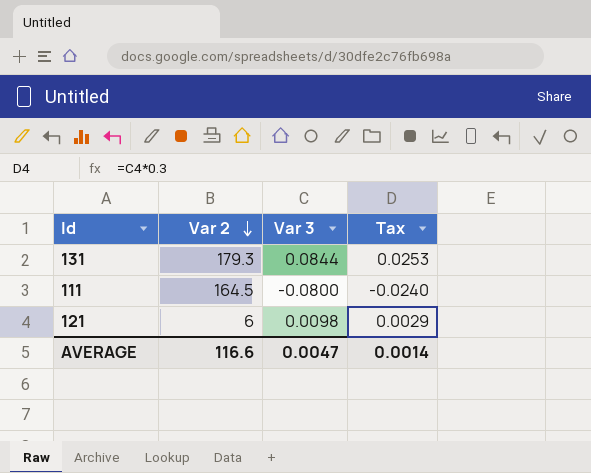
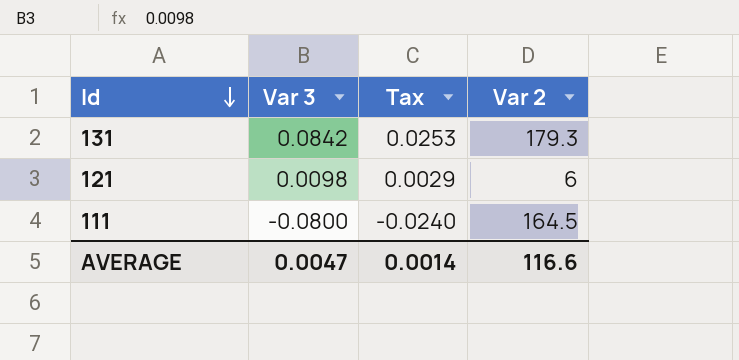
row order: Var 2 descending -> Id descending
column Var 2 | position: 2 -> 4
131 | Var 3: 0.0844 -> 0.0842

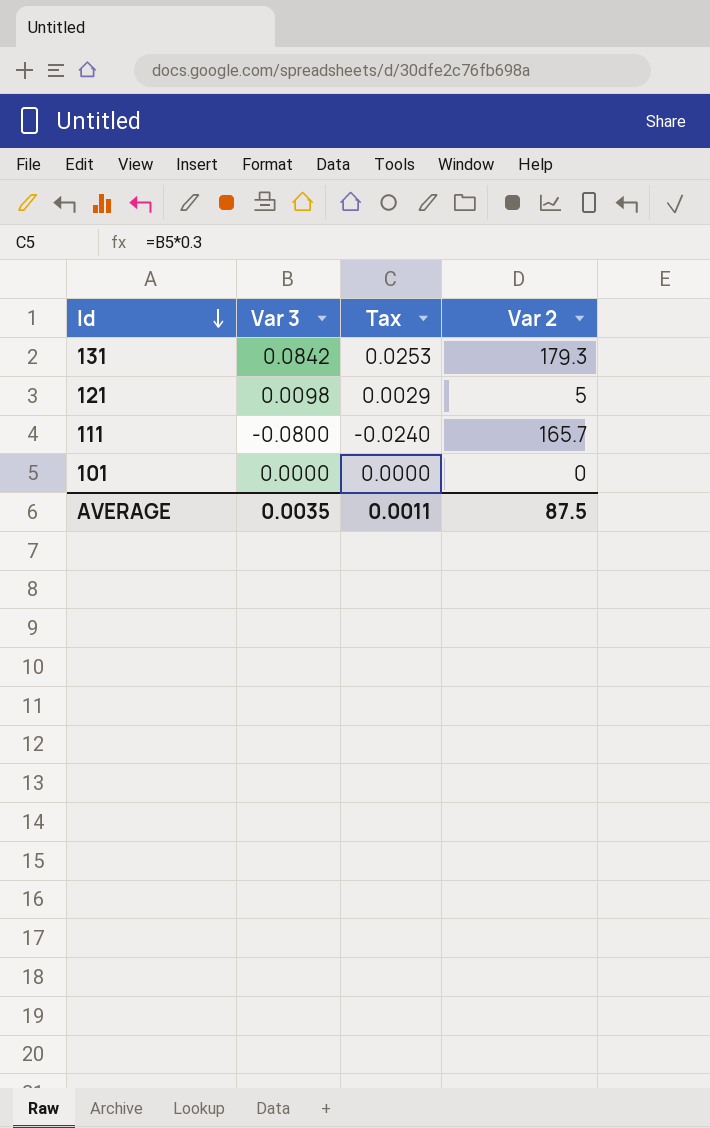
121 | Var 2: 6 -> 5
111 | Var 2: 164.5 -> 165.7
row 101: none -> 0.0000 | 0.0000 | 0
AVERAGE | Var 3: 0.0047 -> 0.0035
AVERAGE | Tax: 0.0014 -> 0.0011
AVERAGE | Var 2: 116.6 -> 87.5

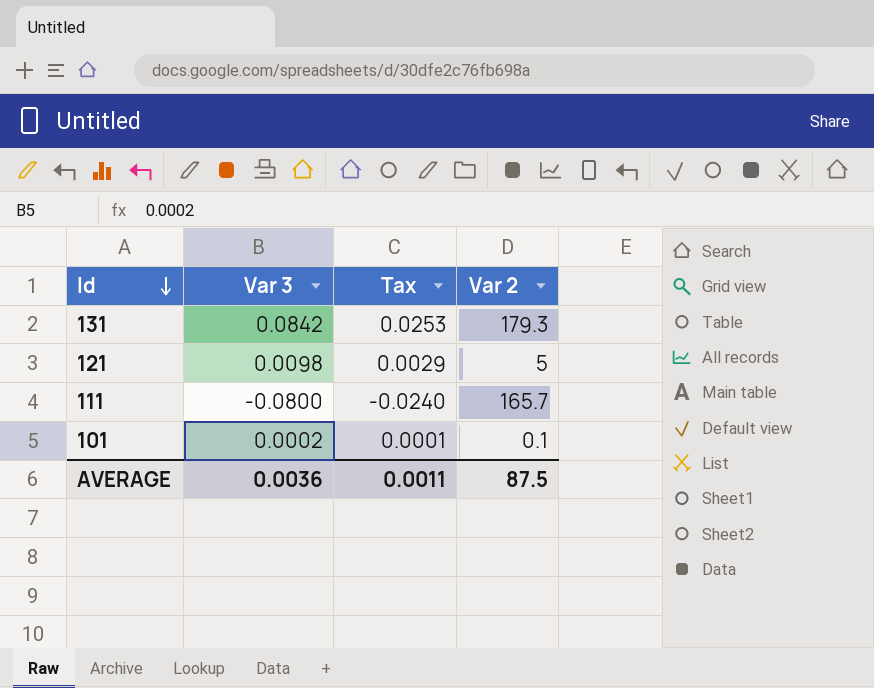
101 | Var 3: 0.0000 -> 0.0002
101 | Tax: 0.0000 -> 0.0001
101 | Var 2: 0 -> 0.1
AVERAGE | Var 3: 0.0035 -> 0.0036

